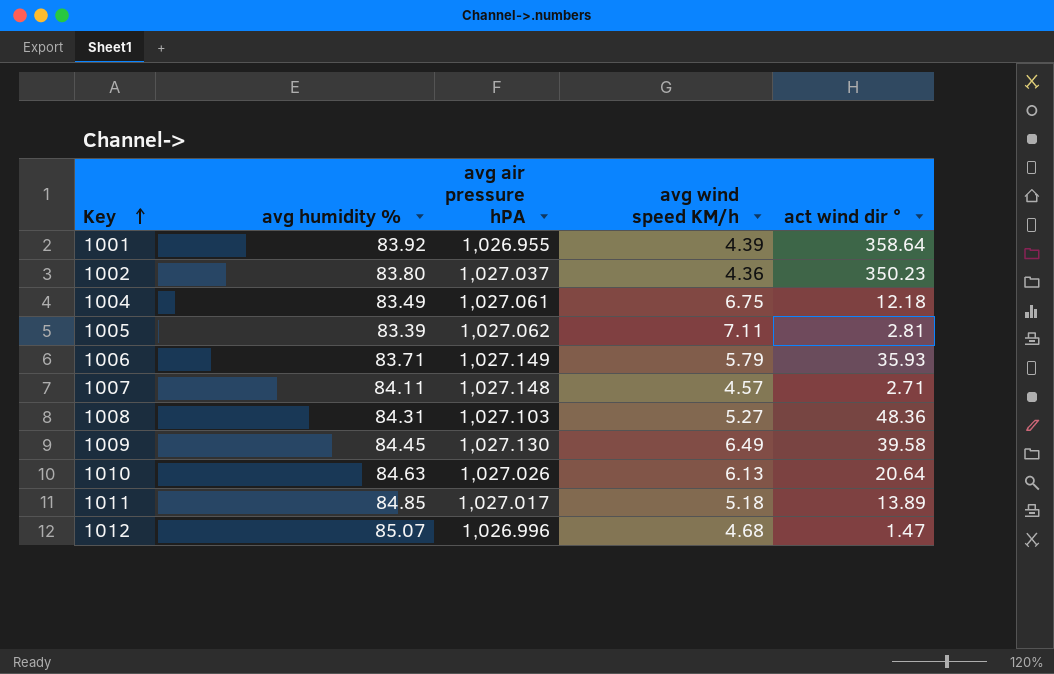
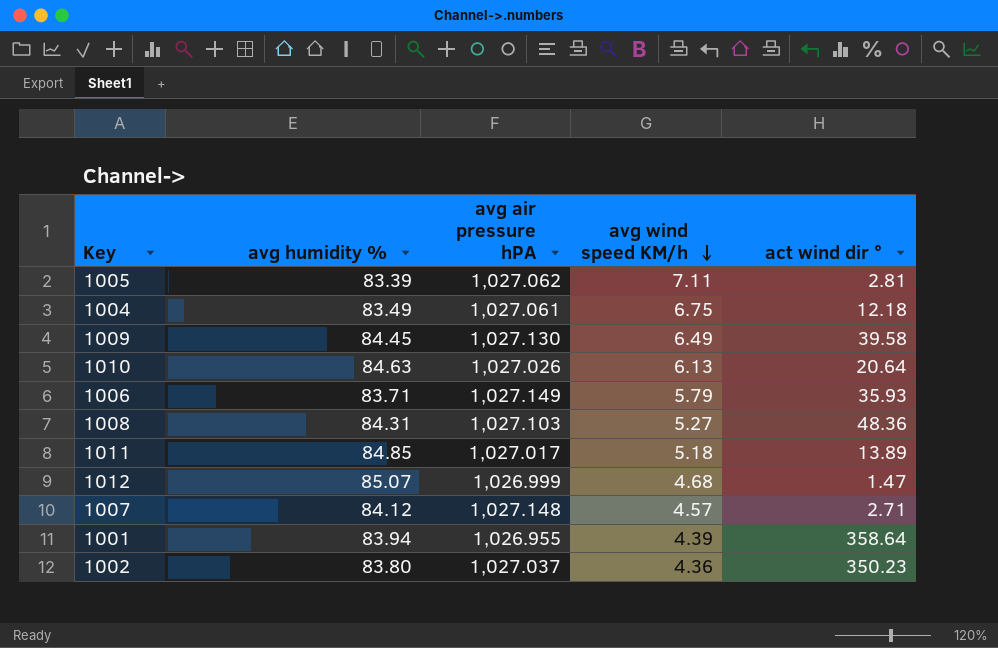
row order: Key ascending -> avg wind speed KM/h descending
1012 | avg air pressure hPA: 1,026.996 -> 1,026.999
1007 | avg humidity %: 84.11 -> 84.12
1001 | avg humidity %: 83.92 -> 83.94

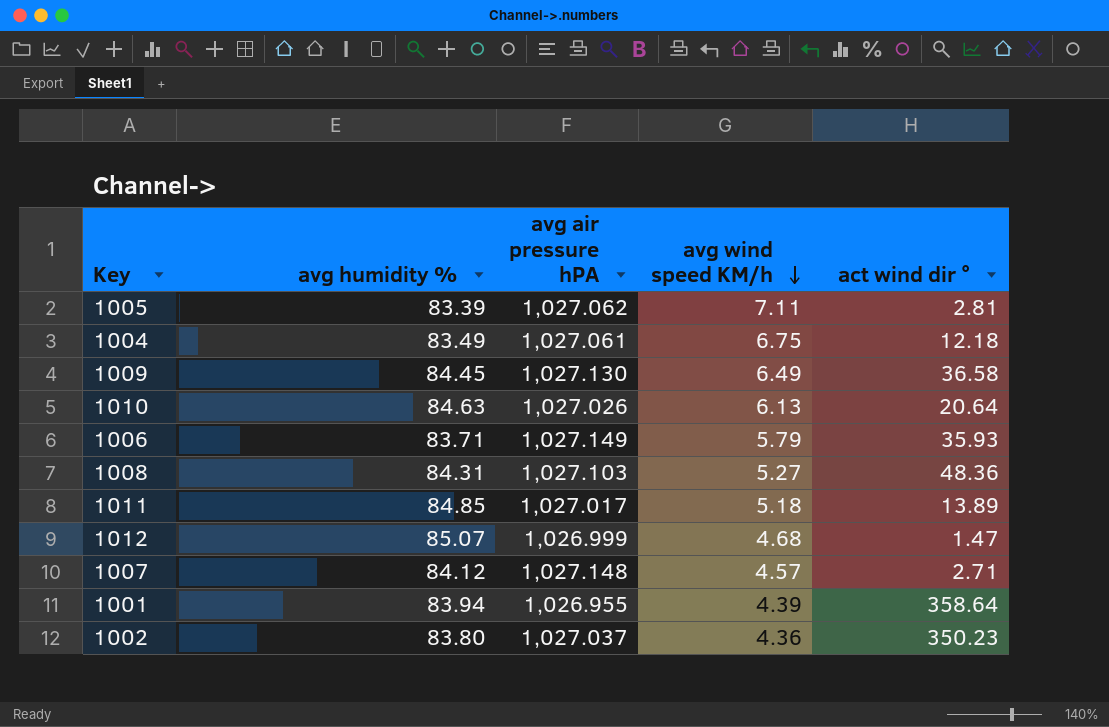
1009 | act wind dir °: 39.58 -> 36.58

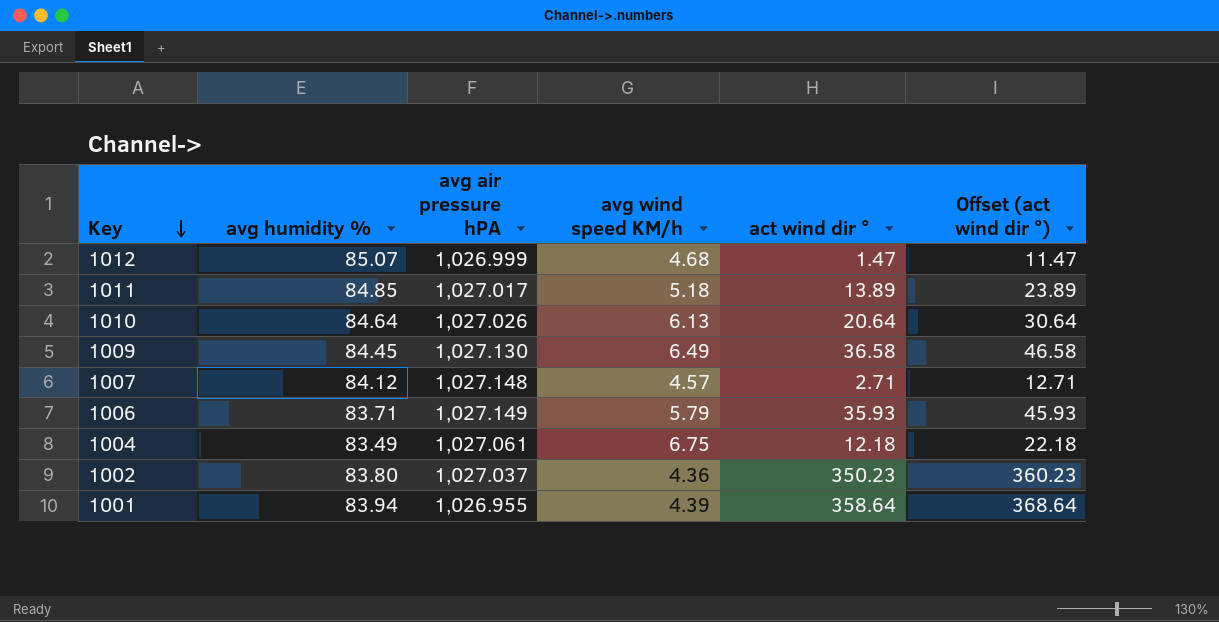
row order: avg wind speed KM/h descending -> Key descending
column Offset (act wind dir °) | formula: none -> [act wind dir °] + 10
row 1005: 83.39 | 1,027.062 | 7.11 | 2.81 -> none
row 1008: 84.31 | 1,027.103 | 5.27 | 48.36 -> none
1010 | avg humidity %: 84.63 -> 84.64

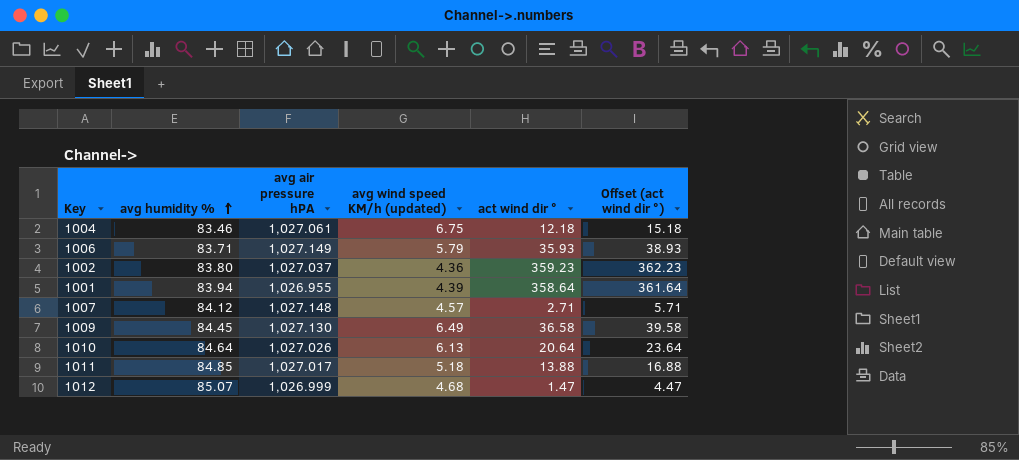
row order: Key descending -> avg humidity % ascending
column name: avg wind speed KM/h -> avg wind speed KM/h (updated)
column Offset (act wind dir °) | formula: [act wind dir °] + 10 -> [act wind dir °] + 3
1004 | avg humidity %: 83.49 -> 83.46
1002 | act wind dir °: 350.23 -> 359.23
1011 | act wind dir °: 13.89 -> 13.88

